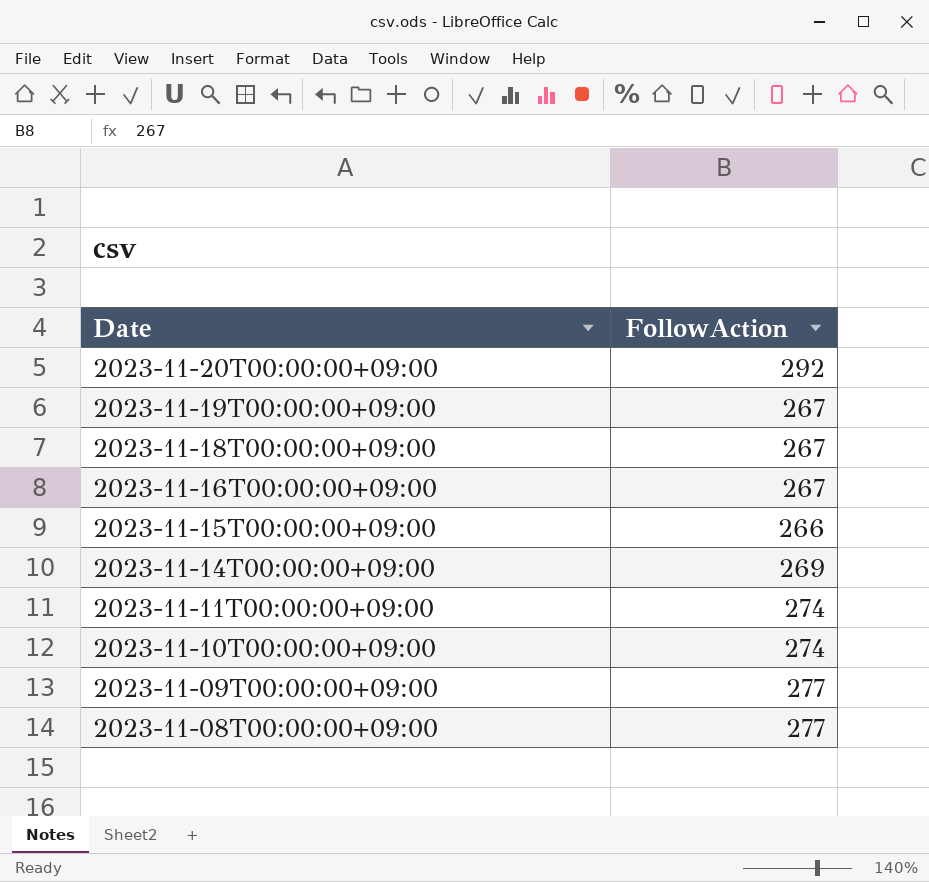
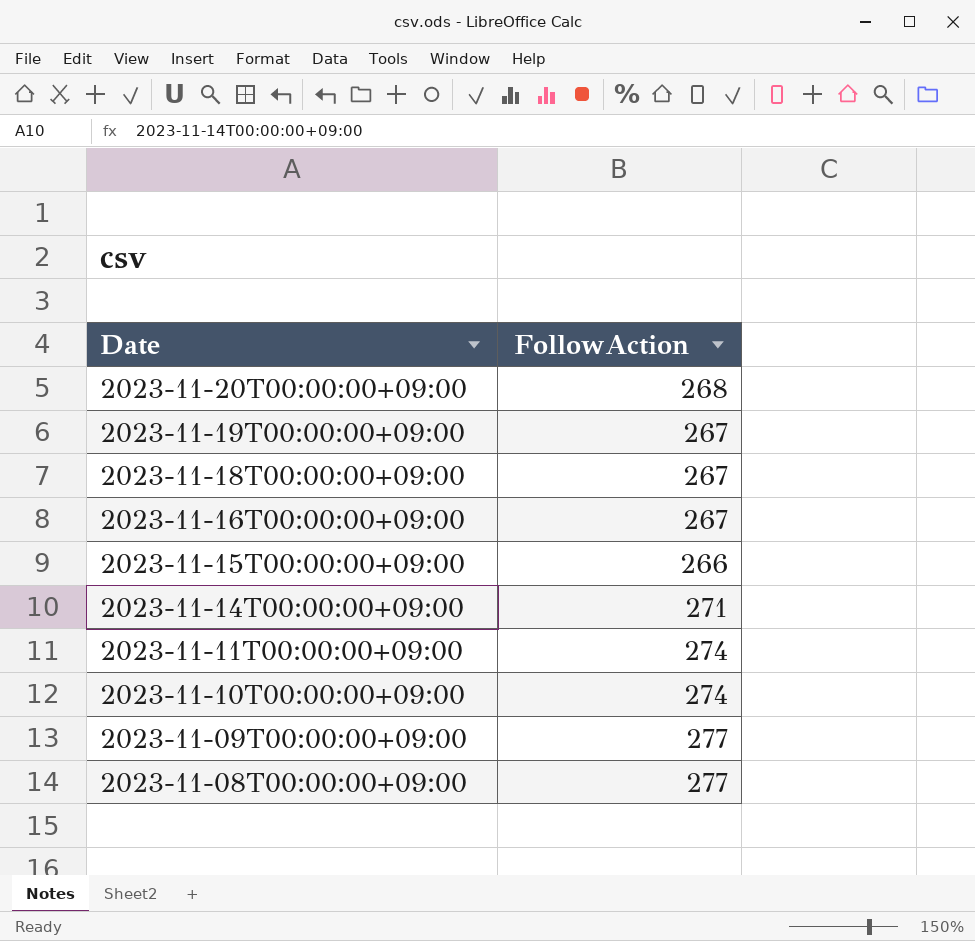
2023-11-20T00:00:00+09:00 | FollowAction: 292 -> 268
2023-11-14T00:00:00+09:00 | FollowAction: 269 -> 271

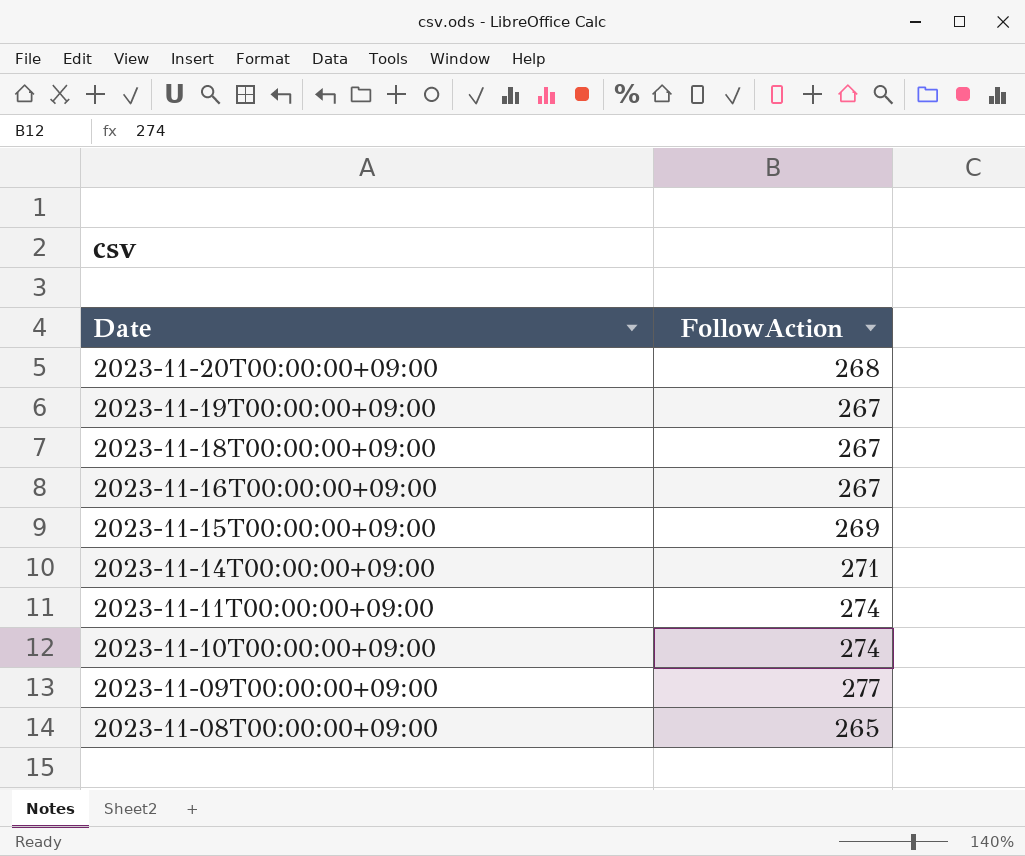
2023-11-15T00:00:00+09:00 | FollowAction: 266 -> 269
2023-11-08T00:00:00+09:00 | FollowAction: 277 -> 265

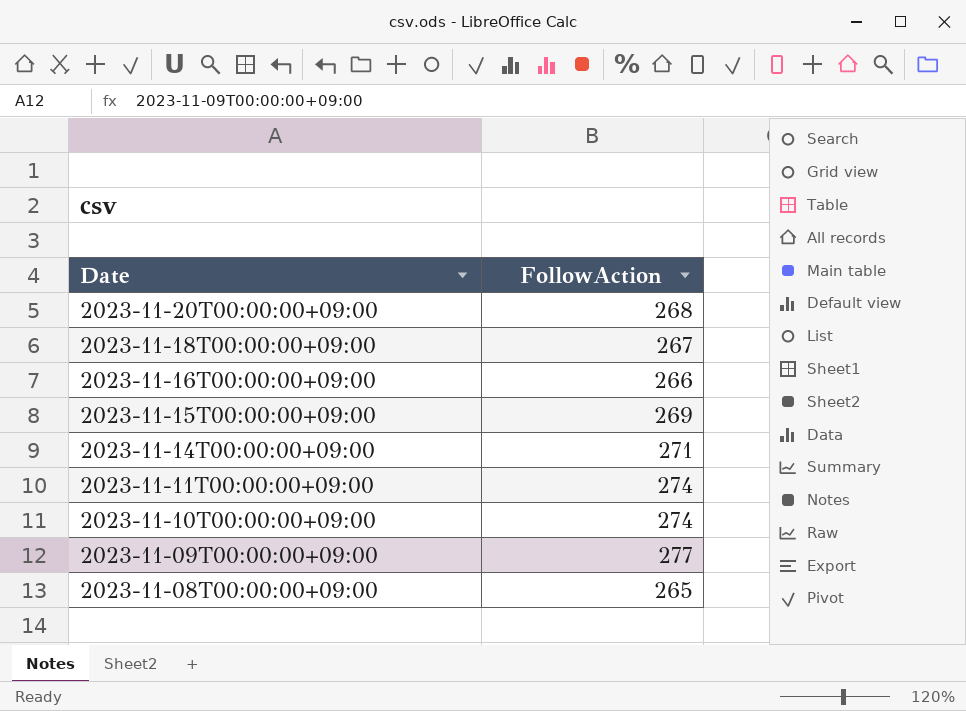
row 2023-11-19T00:00:00+09:00: 267 -> none
2023-11-16T00:00:00+09:00 | FollowAction: 267 -> 266

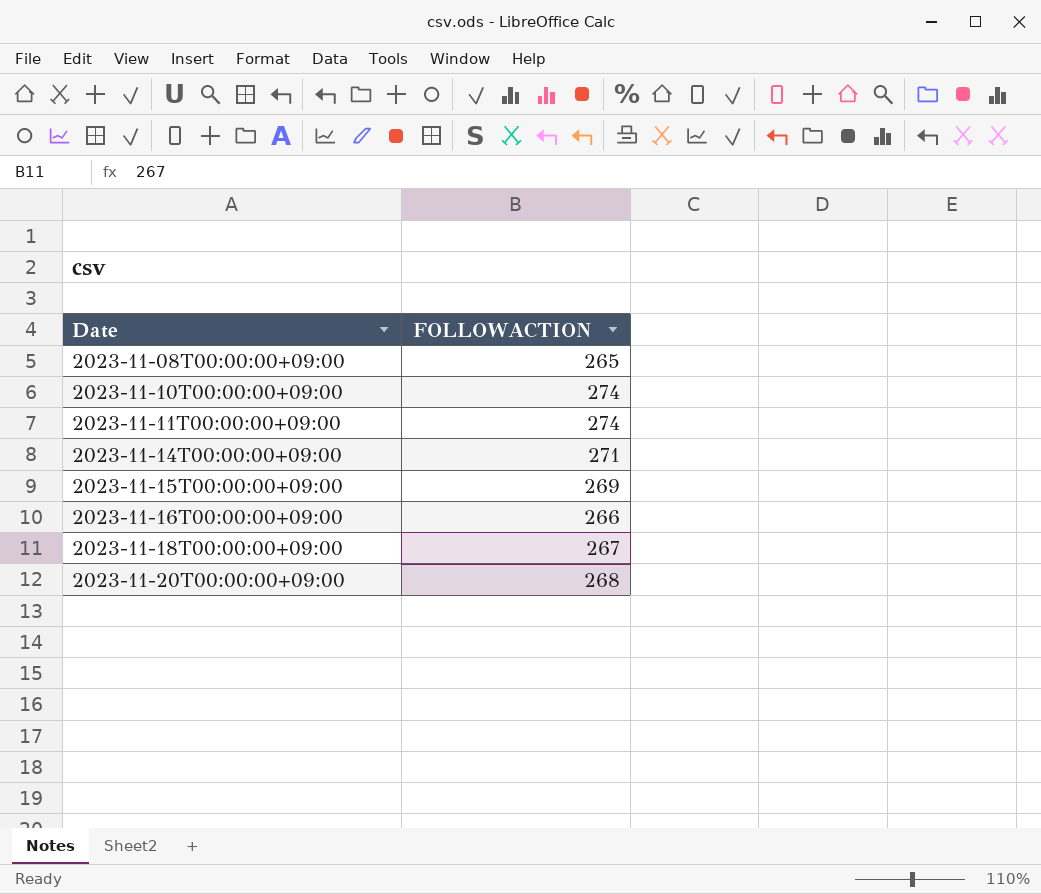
row order: Date descending -> Date ascending
column name: FollowAction -> FOLLOWACTION
row 2023-11-09T00:00:00+09:00: 277 -> none

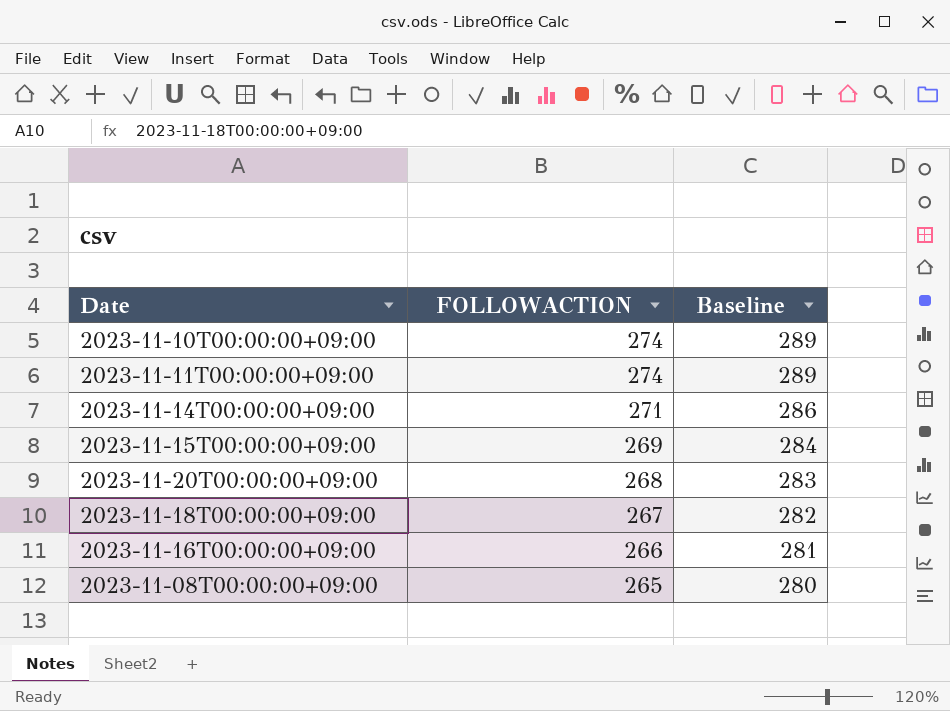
row order: Date ascending -> FOLLOWACTION descending
column Baseline | formula: none -> [FOLLOWACTION] + 15

